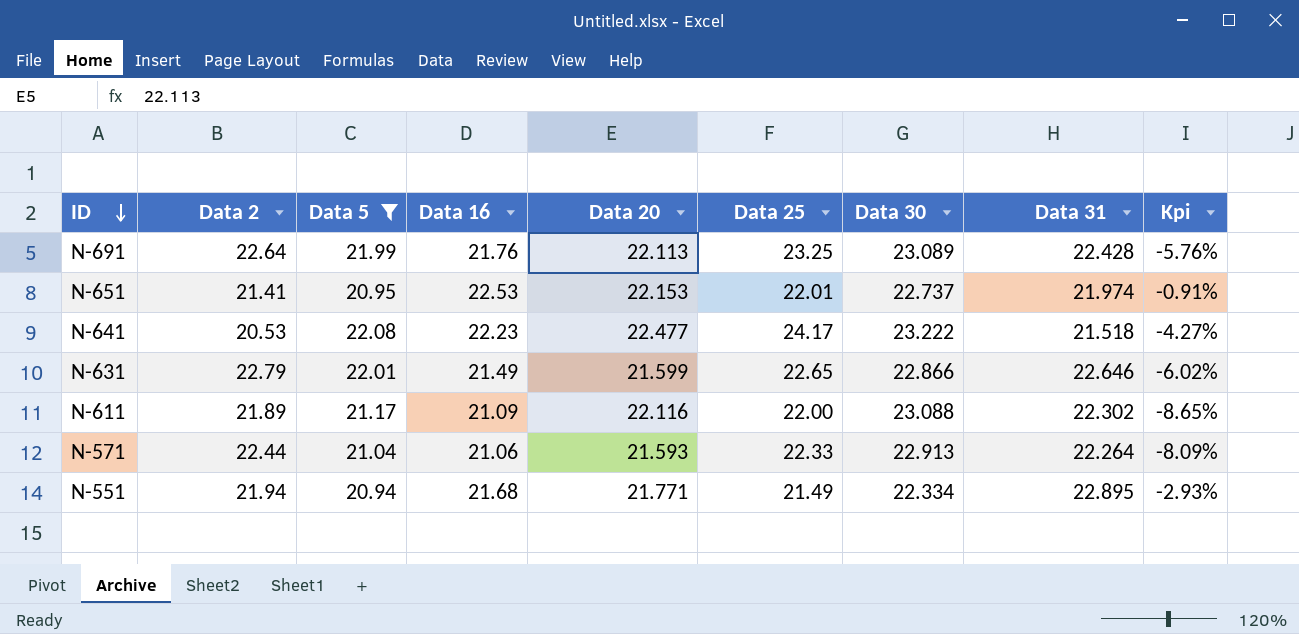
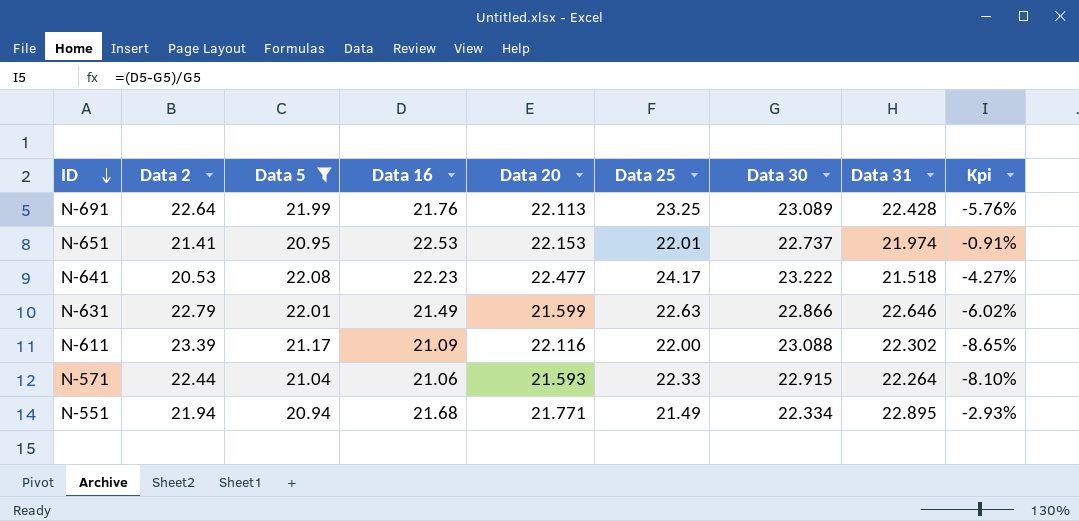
N-631 | Data 25: 22.65 -> 22.63
N-611 | Data 2: 21.89 -> 23.39
N-571 | Data 30: 22.913 -> 22.915
N-571 | Kpi: -8.09% -> -8.10%

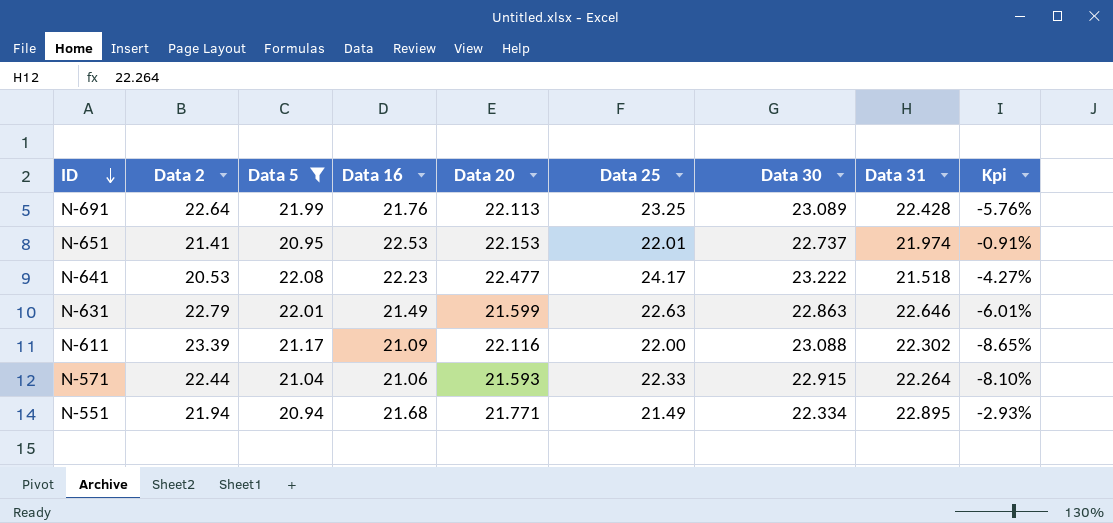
N-631 | Data 30: 22.866 -> 22.863
N-631 | Kpi: -6.02% -> -6.01%

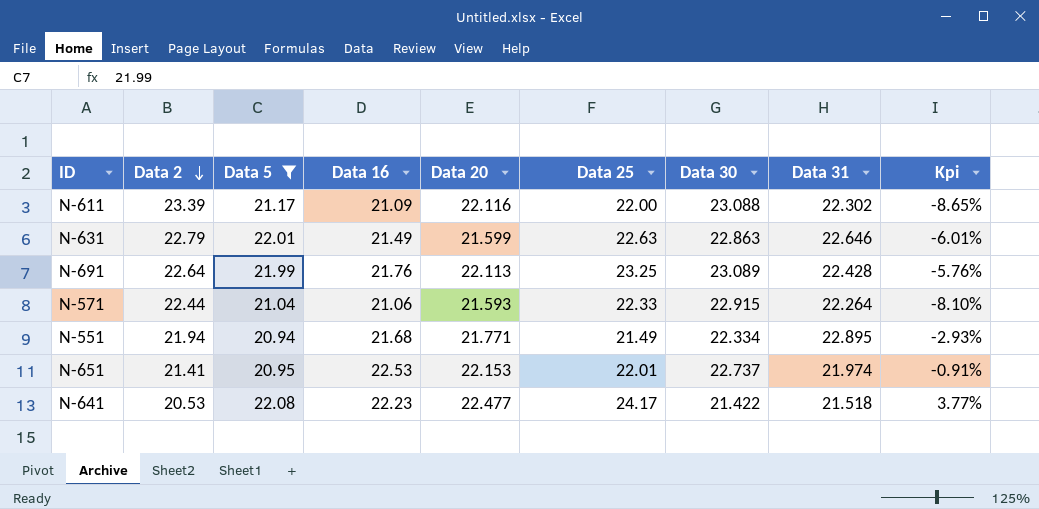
row order: ID descending -> Data 2 descending
N-641 | Data 30: 23.222 -> 21.422
N-641 | Kpi: -4.27% -> 3.77%

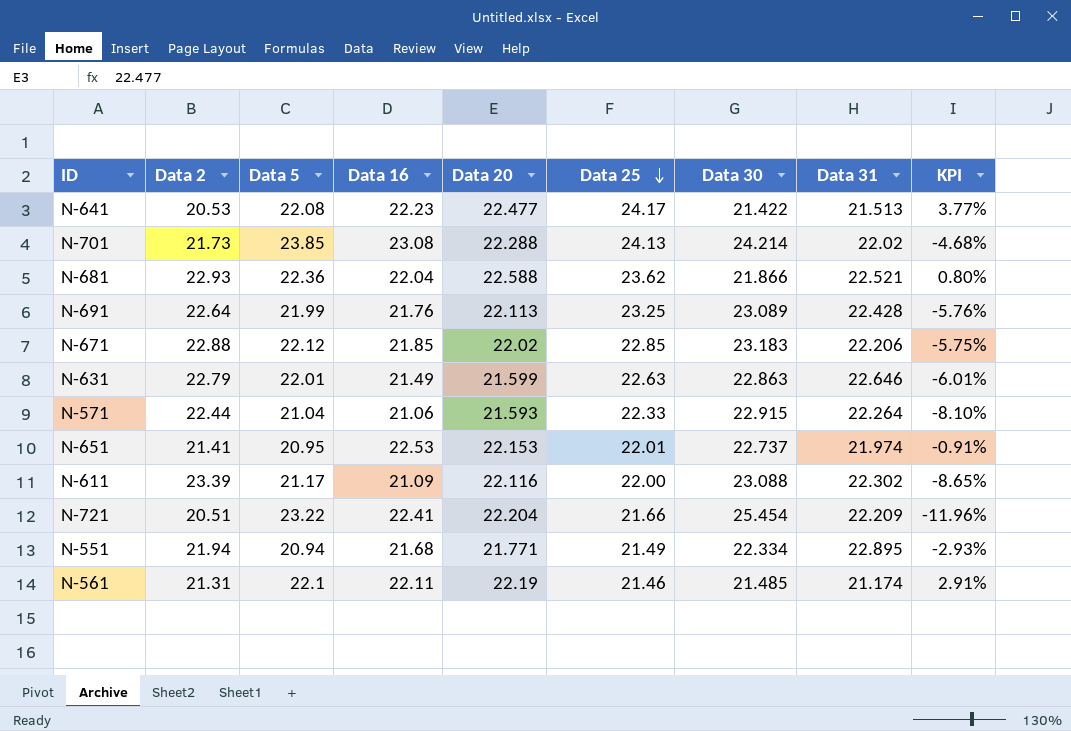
filter: Data 5 <= 22.08 -> none
row order: Data 2 descending -> Data 25 descending
column name: Kpi -> KPI
N-641 | Data 31: 21.518 -> 21.513

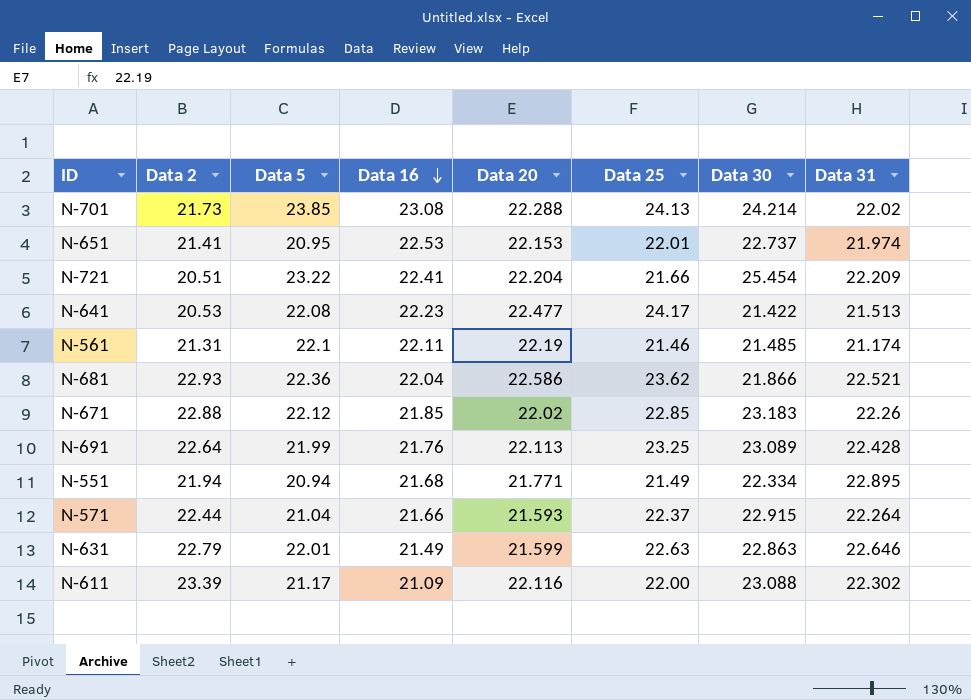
row order: Data 25 descending -> Data 16 descending
column KPI | formula: ([Data 16] - [Data 30]) / [Data 30] -> none
N-681 | Data 20: 22.588 -> 22.586
N-671 | Data 31: 22.206 -> 22.26
N-571 | Data 16: 21.06 -> 21.66
N-571 | Data 25: 22.33 -> 22.37

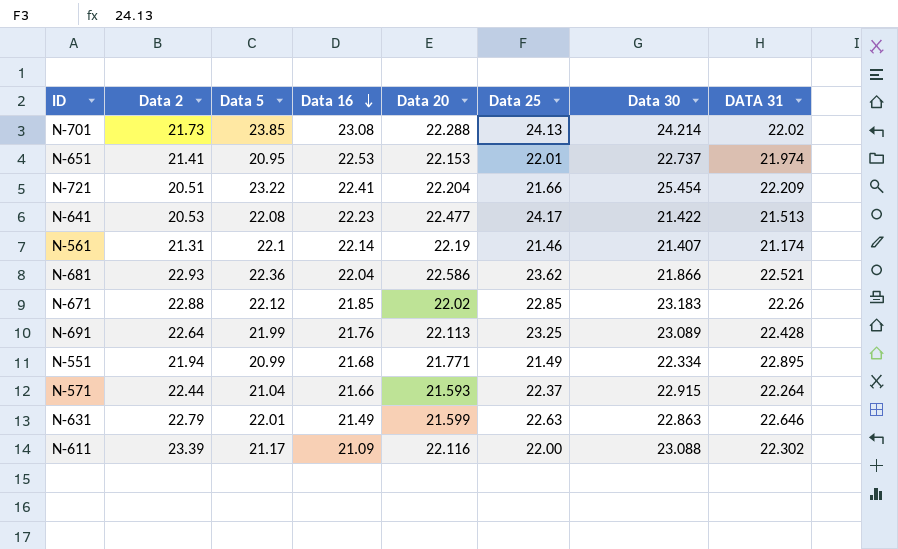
column name: Data 31 -> DATA 31
N-561 | Data 16: 22.11 -> 22.14
N-561 | Data 30: 21.485 -> 21.407
N-551 | Data 5: 20.94 -> 20.99

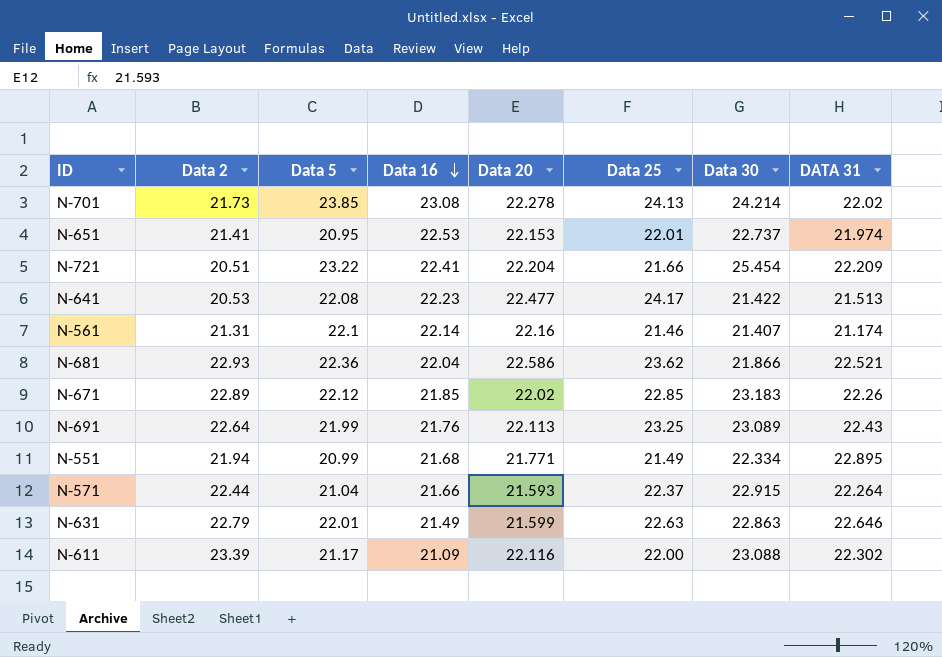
N-701 | Data 20: 22.288 -> 22.278
N-561 | Data 20: 22.19 -> 22.16
N-671 | Data 2: 22.88 -> 22.89
N-691 | DATA 31: 22.428 -> 22.43

